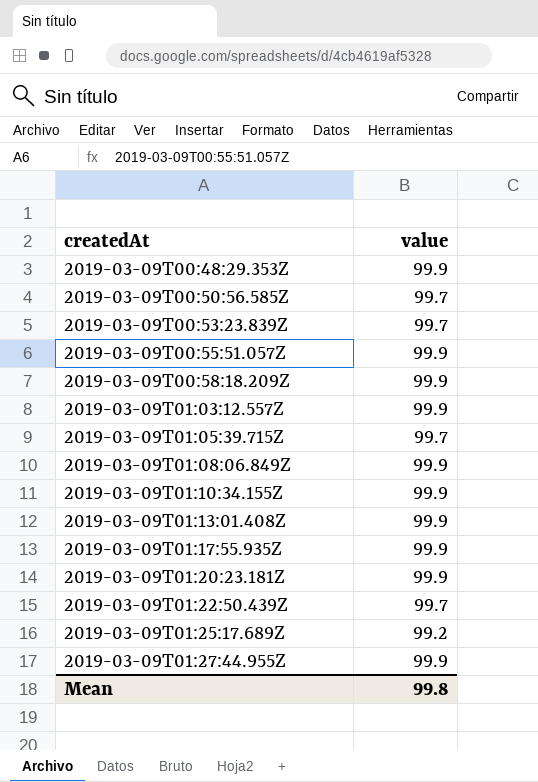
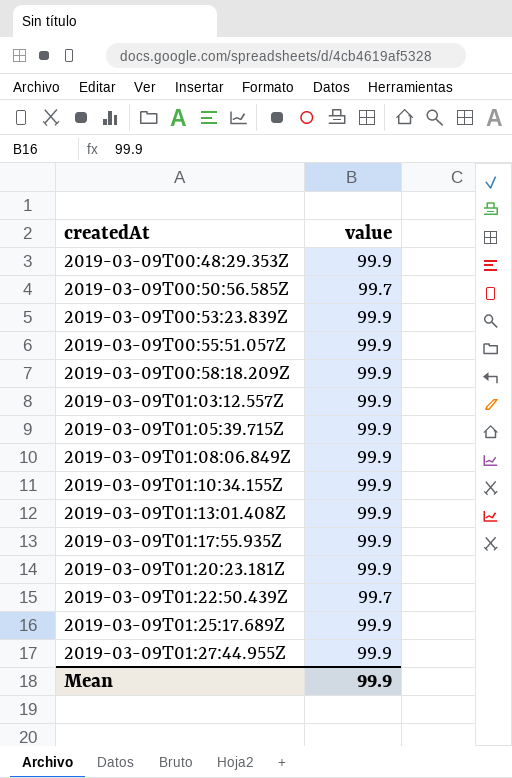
2019-03-09T00:53:23.839Z | value: 99.7 -> 99.9
2019-03-09T01:05:39.715Z | value: 99.7 -> 99.9
2019-03-09T01:25:17.689Z | value: 99.2 -> 99.9
Mean | value: 99.8 -> 99.9

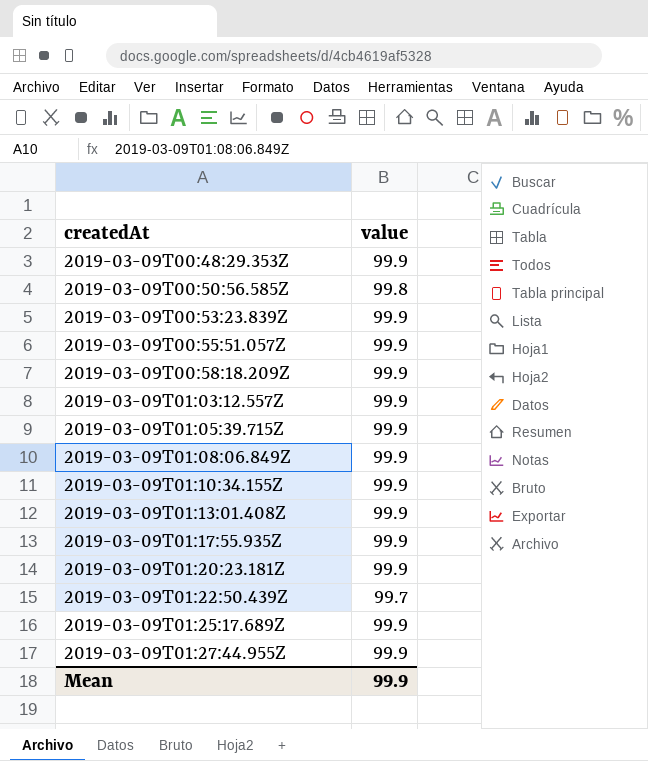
2019-03-09T00:50:56.585Z | value: 99.7 -> 99.8

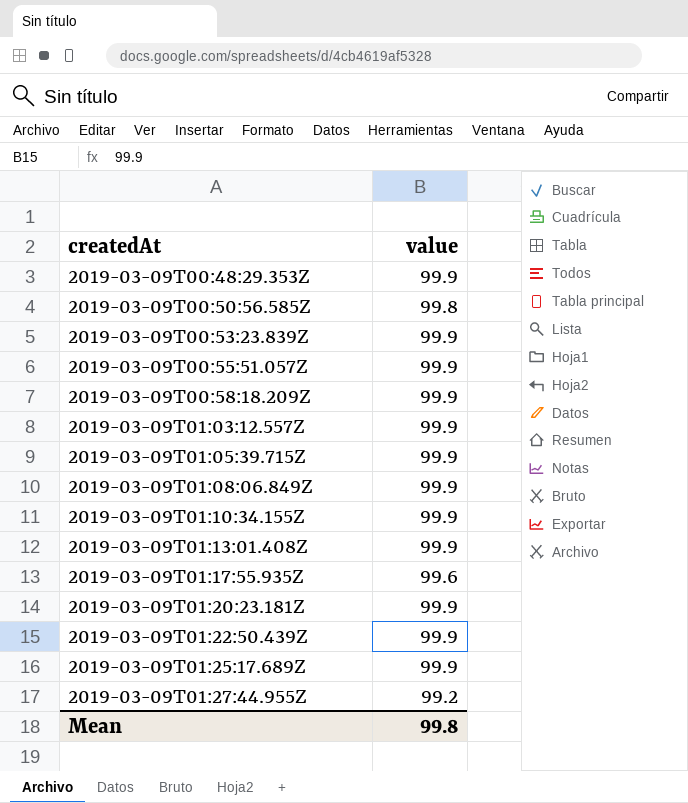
2019-03-09T01:17:55.935Z | value: 99.9 -> 99.6
2019-03-09T01:22:50.439Z | value: 99.7 -> 99.9
2019-03-09T01:27:44.955Z | value: 99.9 -> 99.2
Mean | value: 99.9 -> 99.8

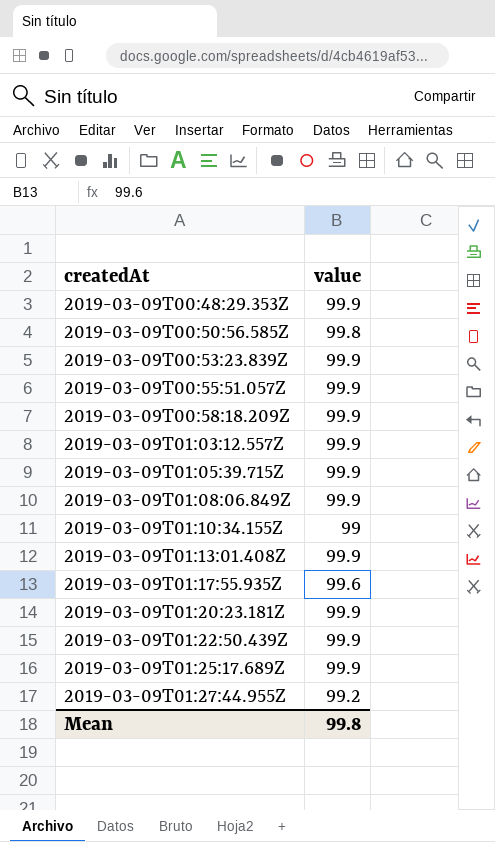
2019-03-09T01:10:34.155Z | value: 99.9 -> 99

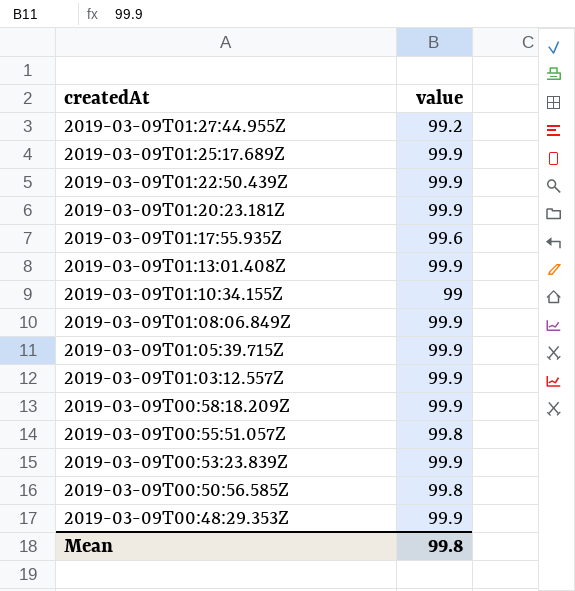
row order: createdAt ascending -> createdAt descending
2019-03-09T00:55:51.057Z | value: 99.9 -> 99.8

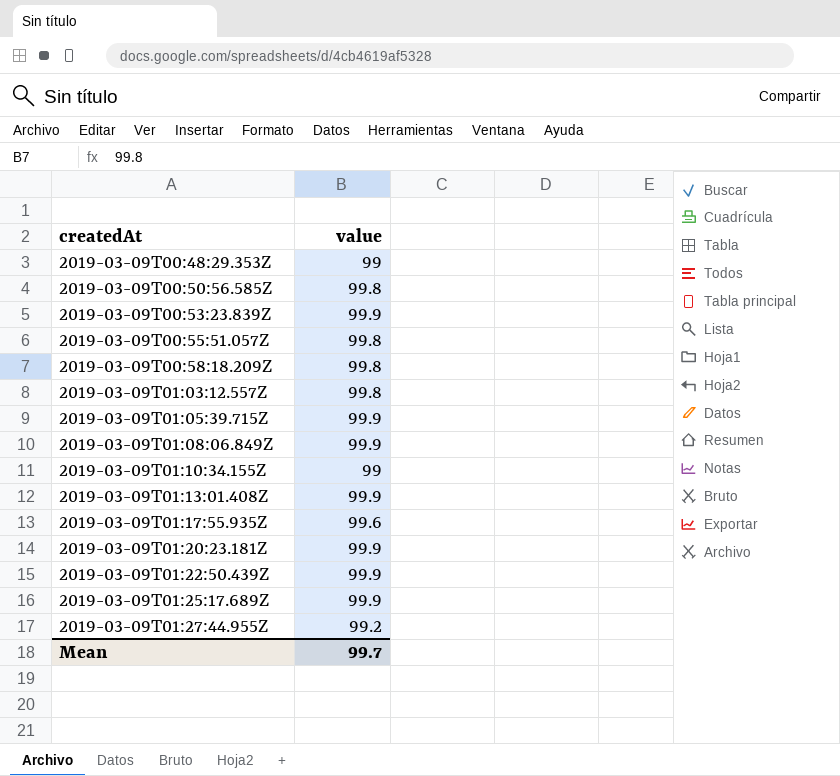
row order: createdAt descending -> createdAt ascending
2019-03-09T00:48:29.353Z | value: 99.9 -> 99
2019-03-09T00:58:18.209Z | value: 99.9 -> 99.8
2019-03-09T01:03:12.557Z | value: 99.9 -> 99.8
Mean | value: 99.8 -> 99.7

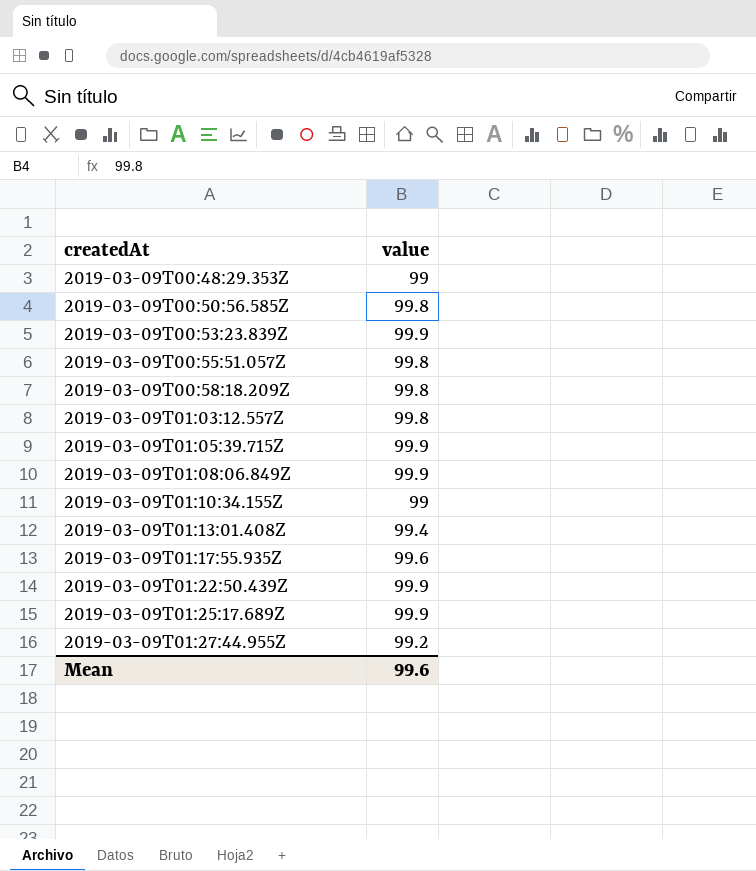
row 2019-03-09T01:20:23.181Z: 99.9 -> none
2019-03-09T01:13:01.408Z | value: 99.9 -> 99.4
Mean | value: 99.7 -> 99.6

